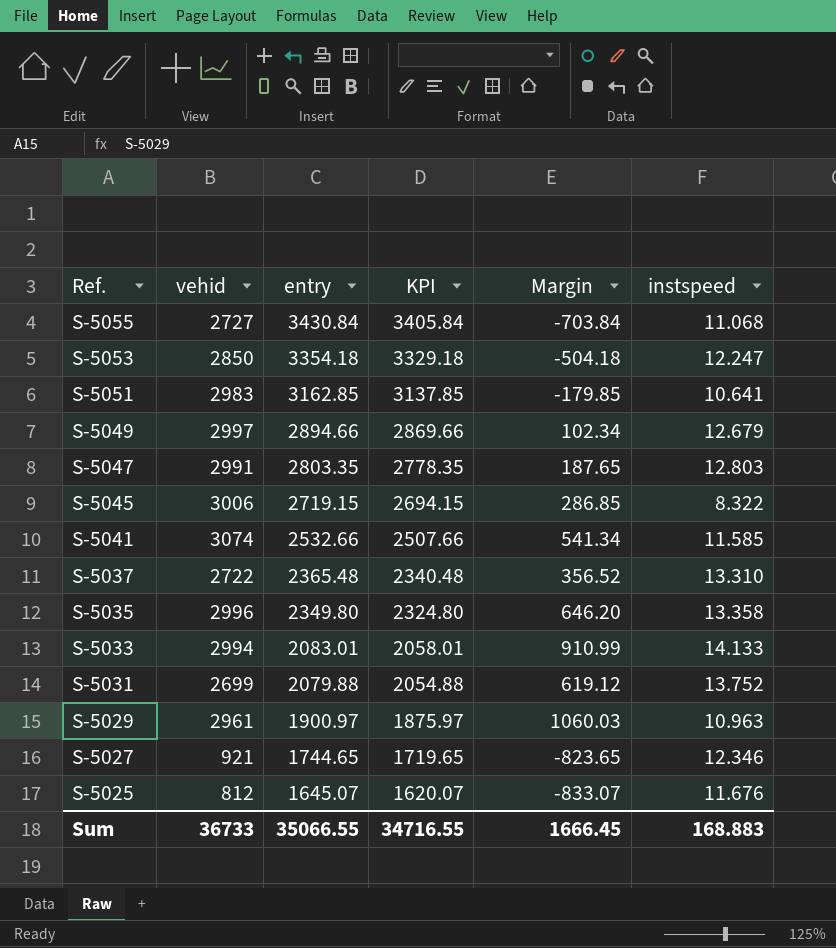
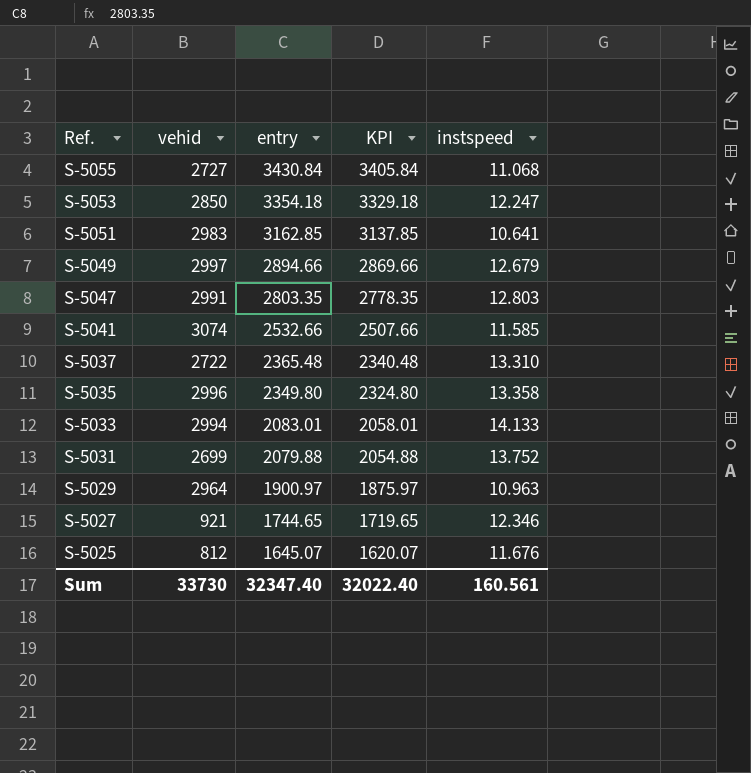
column Margin | formula: [vehid] - [entry] -> none
row S-5045: 3006 | 2719.15 | 2694.15 | 286.85 | 8.322 -> none
S-5029 | vehid: 2961 -> 2964
Sum | vehid: 36733 -> 33730
Sum | entry: 35066.55 -> 32347.40
Sum | KPI: 34716.55 -> 32022.40
Sum | instspeed: 168.883 -> 160.561

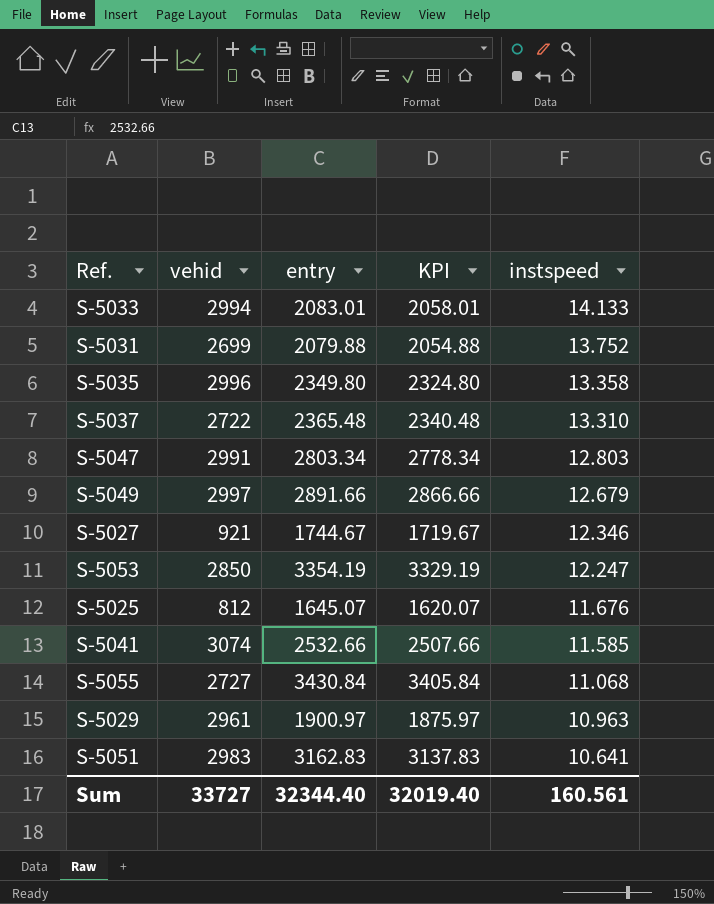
row order: Ref. descending -> instspeed descending
S-5047 | entry: 2803.35 -> 2803.34
S-5047 | KPI: 2778.35 -> 2778.34
S-5049 | entry: 2894.66 -> 2891.66
S-5049 | KPI: 2869.66 -> 2866.66
S-5027 | entry: 1744.65 -> 1744.67
S-5027 | KPI: 1719.65 -> 1719.67
S-5053 | entry: 3354.18 -> 3354.19
S-5053 | KPI: 3329.18 -> 3329.19
S-5029 | vehid: 2964 -> 2961
S-5051 | entry: 3162.85 -> 3162.83
S-5051 | KPI: 3137.85 -> 3137.83
Sum | vehid: 33730 -> 33727
Sum | entry: 32347.40 -> 32344.40
Sum | KPI: 32022.40 -> 32019.40

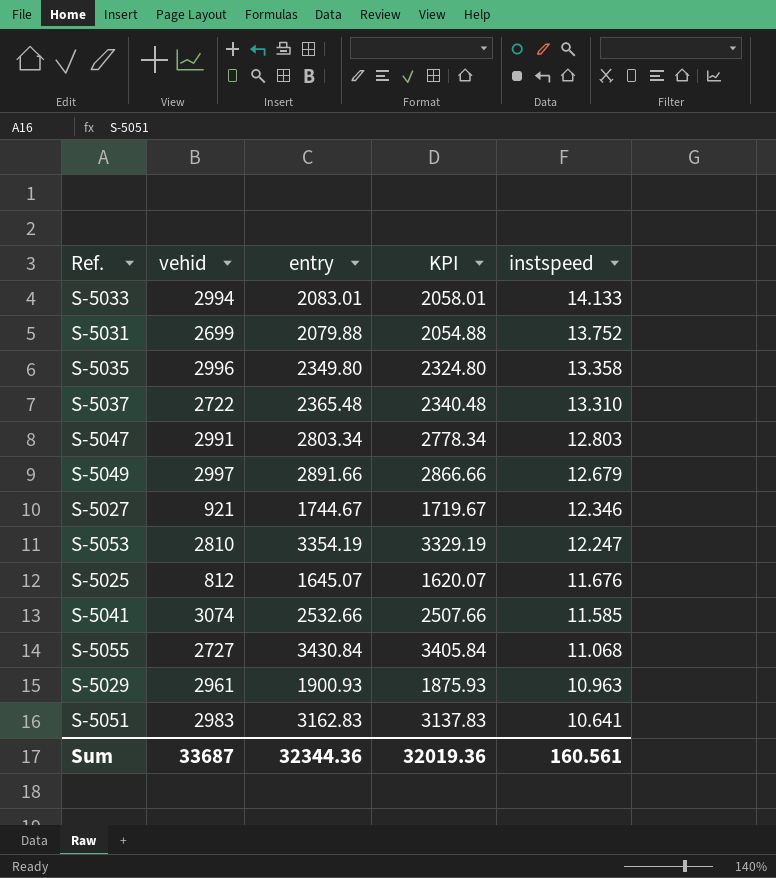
S-5053 | vehid: 2850 -> 2810
S-5029 | entry: 1900.97 -> 1900.93
S-5029 | KPI: 1875.97 -> 1875.93
Sum | vehid: 33727 -> 33687
Sum | entry: 32344.40 -> 32344.36
Sum | KPI: 32019.40 -> 32019.36

